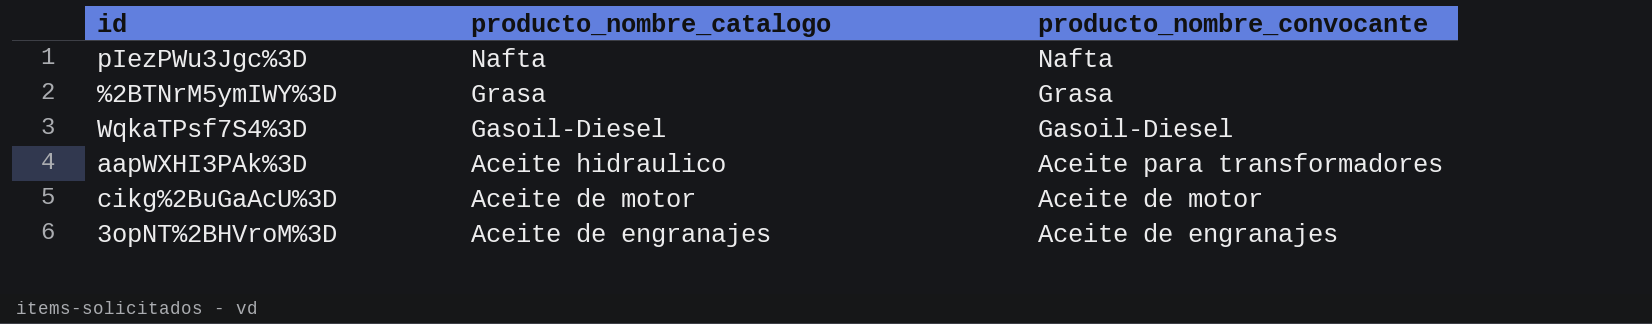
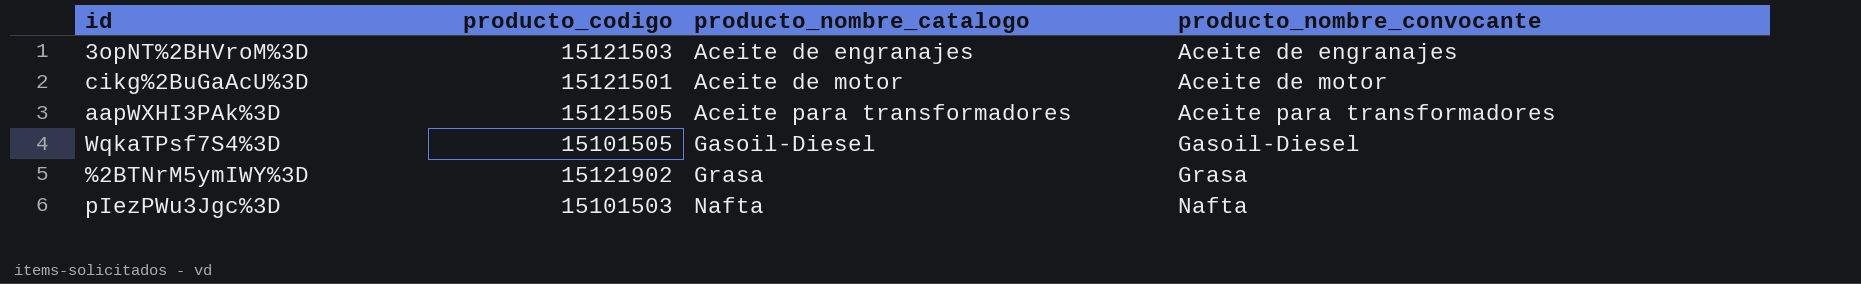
row order: producto_nombre_catalogo descending -> producto_nombre_catalogo ascending
column producto_codigo | position: none -> 2
aapWXHI3PAk%3D | producto_nombre_catalogo: Aceite hidraulico -> Aceite para transformadores

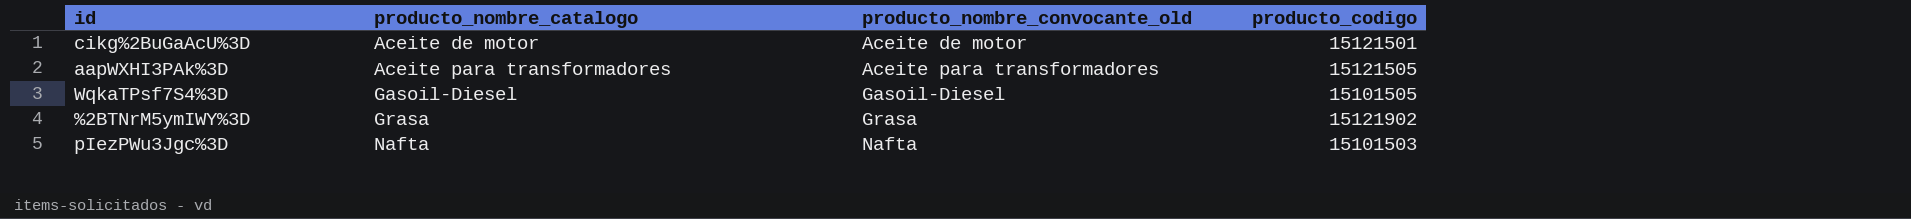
column name: producto_nombre_convocante -> producto_nombre_convocante_old
column producto_codigo | position: 2 -> 4
row 3opNT%2BHVroM%3D: 15121503 | Aceite de engranajes | Aceite de engranajes -> none

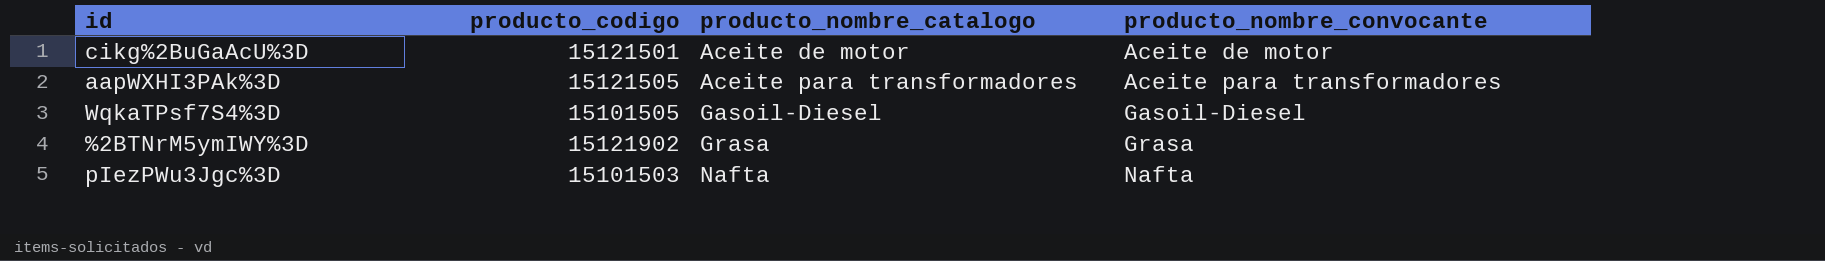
column producto_codigo | position: 4 -> 2
column name: producto_nombre_convocante_old -> producto_nombre_convocante

